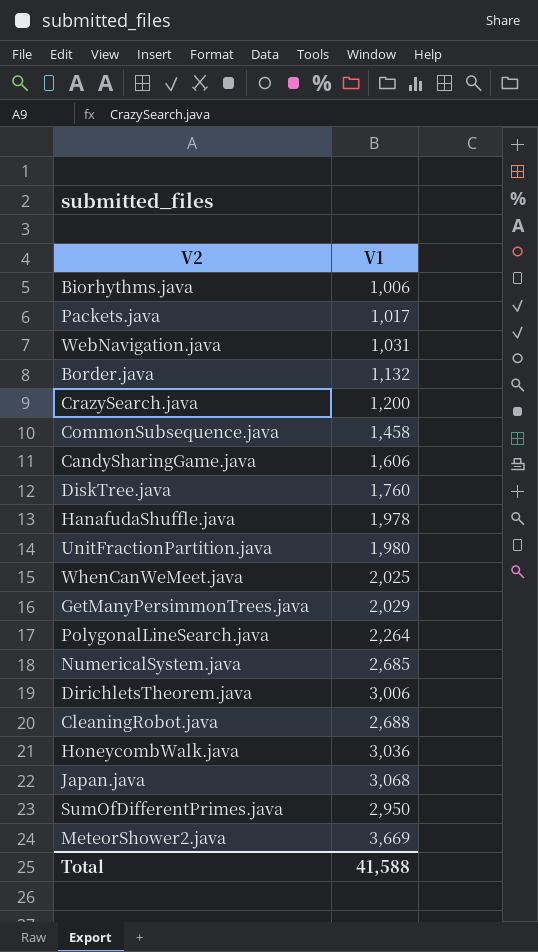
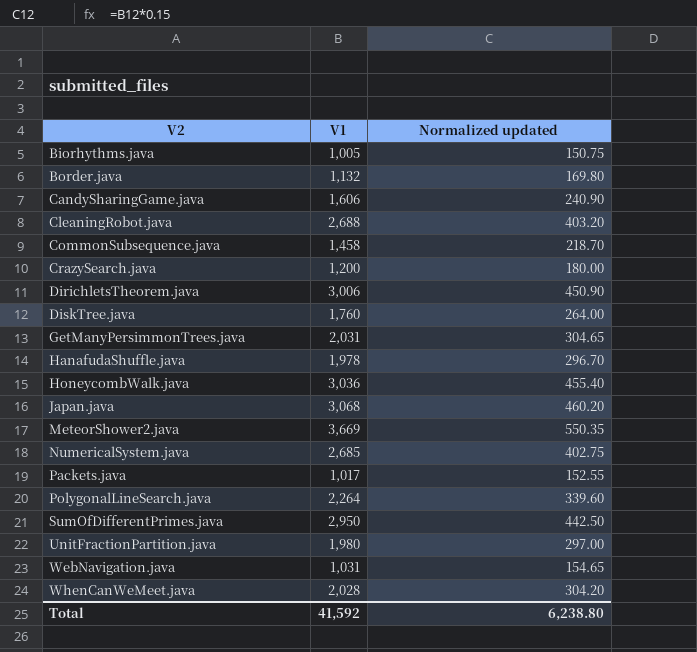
row order: none -> V2 ascending
column Normalized updated | formula: none -> [V1] * 0.15
Biorhythms.java | V1: 1,006 -> 1,005
GetManyPersimmonTrees.java | V1: 2,029 -> 2,031
WhenCanWeMeet.java | V1: 2,025 -> 2,028
Total | V1: 41,588 -> 41,592

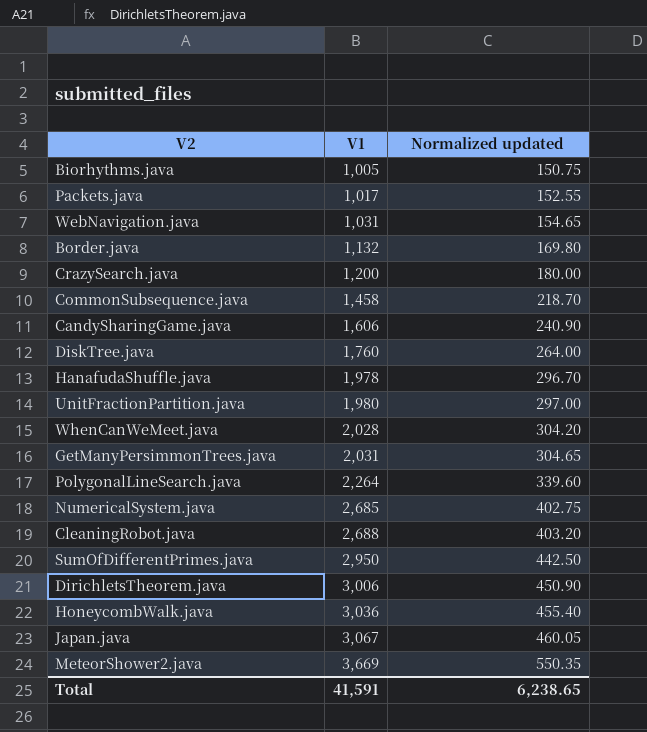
row order: V2 ascending -> V1 ascending
Japan.java | V1: 3,068 -> 3,067
Japan.java | Normalized updated: 460.20 -> 460.05
Total | V1: 41,592 -> 41,591
Total | Normalized updated: 6,238.80 -> 6,238.65

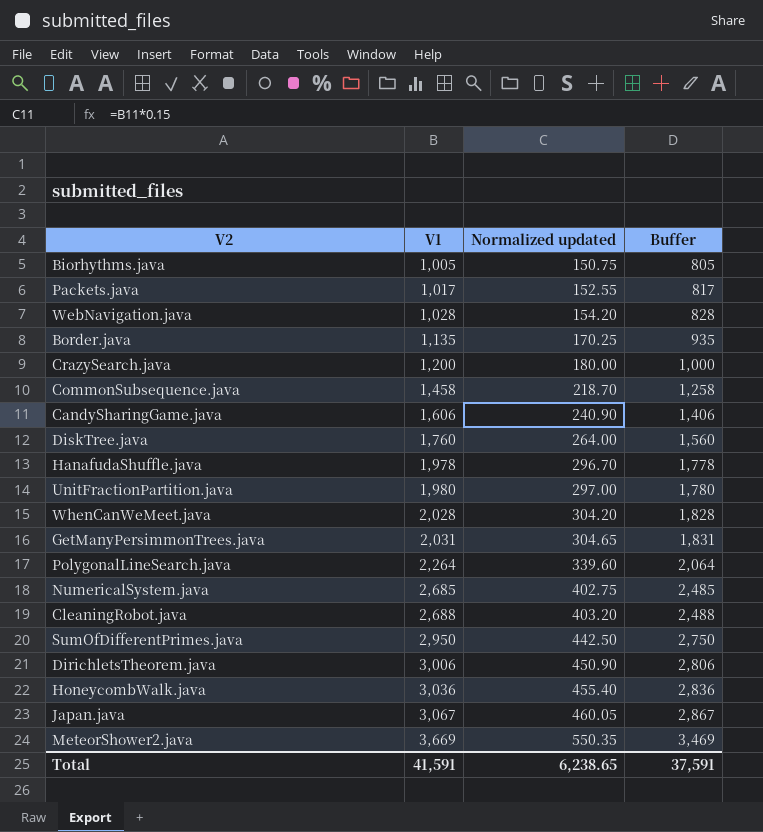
column Buffer | formula: none -> [V1] - 200
WebNavigation.java | V1: 1,031 -> 1,028
WebNavigation.java | Normalized updated: 154.65 -> 154.20
Border.java | V1: 1,132 -> 1,135
Border.java | Normalized updated: 169.80 -> 170.25

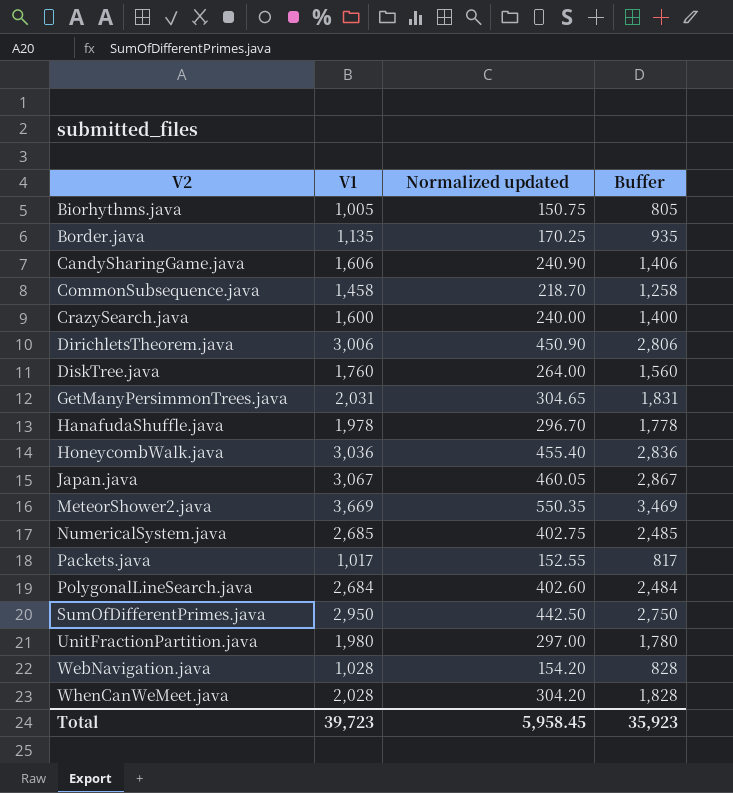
row order: V1 ascending -> V2 ascending
row CleaningRobot.java: 2,688 | 403.20 | 2,488 -> none
CrazySearch.java | V1: 1,200 -> 1,600
CrazySearch.java | Normalized updated: 180.00 -> 240.00
CrazySearch.java | Buffer: 1,000 -> 1,400
PolygonalLineSearch.java | V1: 2,264 -> 2,684
PolygonalLineSearch.java | Normalized updated: 339.60 -> 402.60
PolygonalLineSearch.java | Buffer: 2,064 -> 2,484
Total | V1: 41,591 -> 39,723
Total | Normalized updated: 6,238.65 -> 5,958.45
Total | Buffer: 37,591 -> 35,923

